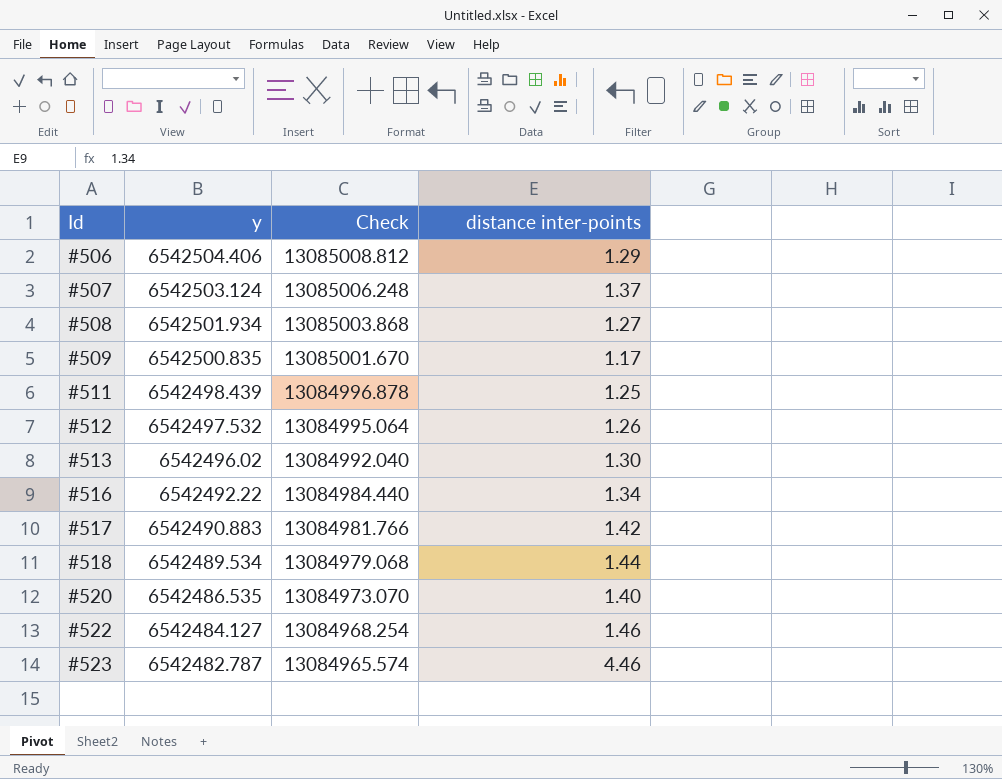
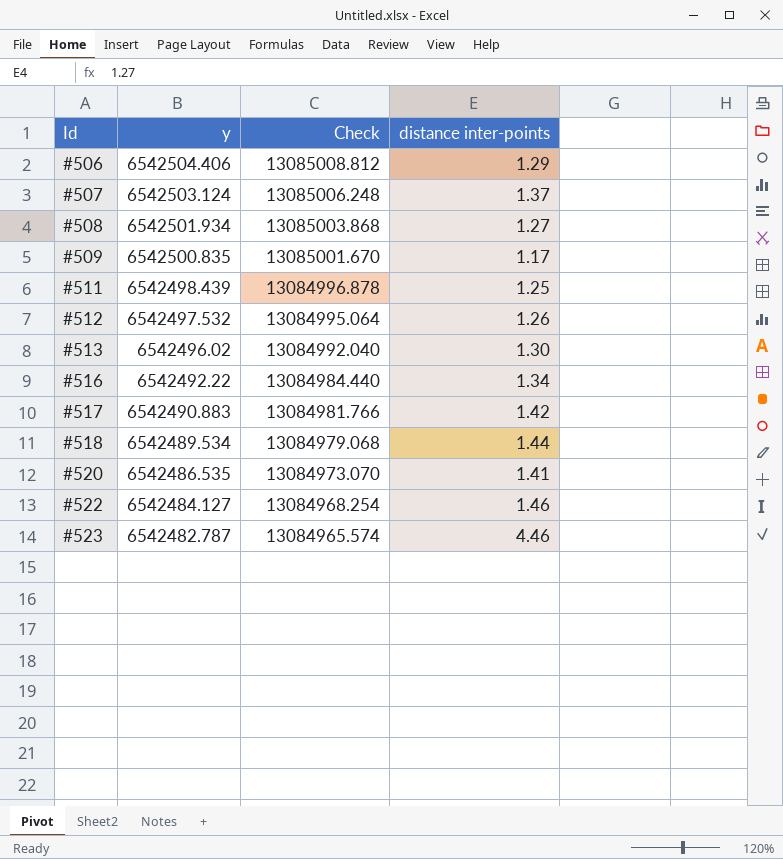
#520 | distance inter-points: 1.40 -> 1.41

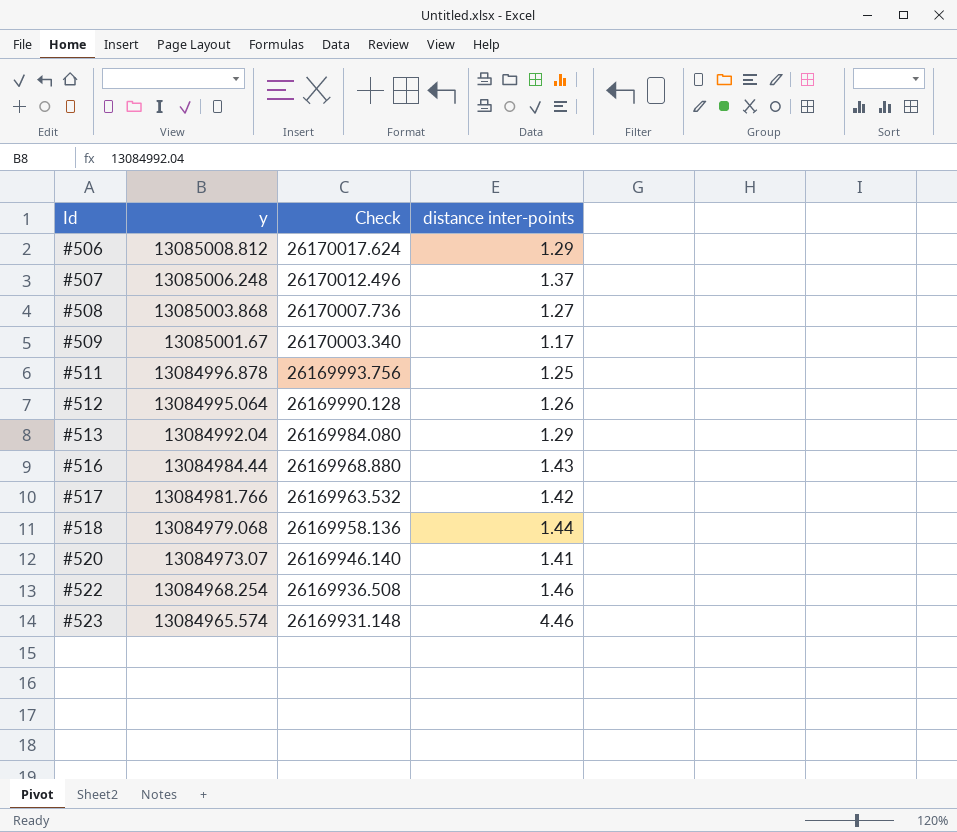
#506 | y: 6542504.406 -> 13085008.812
#506 | Check: 13085008.812 -> 26170017.624
#507 | y: 6542503.124 -> 13085006.248
#507 | Check: 13085006.248 -> 26170012.496
#508 | y: 6542501.934 -> 13085003.868
#508 | Check: 13085003.868 -> 26170007.736
#509 | y: 6542500.835 -> 13085001.67
#509 | Check: 13085001.670 -> 26170003.340
#511 | y: 6542498.439 -> 13084996.878
#511 | Check: 13084996.878 -> 26169993.756
#512 | y: 6542497.532 -> 13084995.064
#512 | Check: 13084995.064 -> 26169990.128
#513 | y: 6542496.02 -> 13084992.04
#513 | Check: 13084992.040 -> 26169984.080
#513 | distance inter-points: 1.30 -> 1.29
#516 | y: 6542492.22 -> 13084984.44
#516 | Check: 13084984.440 -> 26169968.880
#516 | distance inter-points: 1.34 -> 1.43
#517 | y: 6542490.883 -> 13084981.766
#517 | Check: 13084981.766 -> 26169963.532
#518 | y: 6542489.534 -> 13084979.068
#518 | Check: 13084979.068 -> 26169958.136
#520 | y: 6542486.535 -> 13084973.07
#520 | Check: 13084973.070 -> 26169946.140
#522 | y: 6542484.127 -> 13084968.254
#522 | Check: 13084968.254 -> 26169936.508
#523 | y: 6542482.787 -> 13084965.574
#523 | Check: 13084965.574 -> 26169931.148

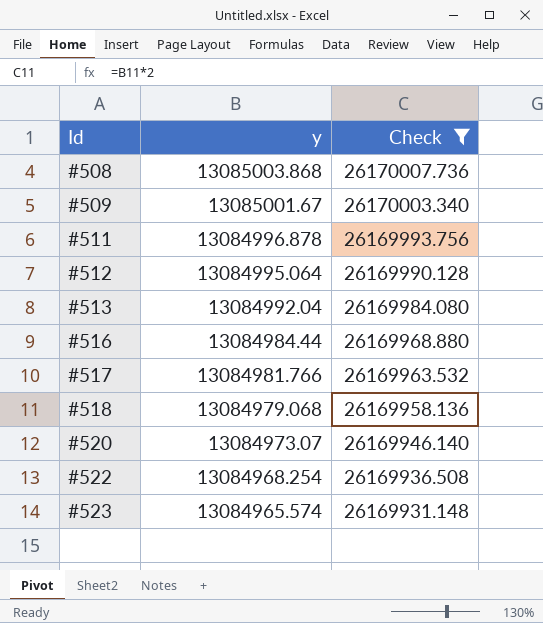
filter: none -> Check <= 26170007.736
column distance inter-points | position: 4 -> none

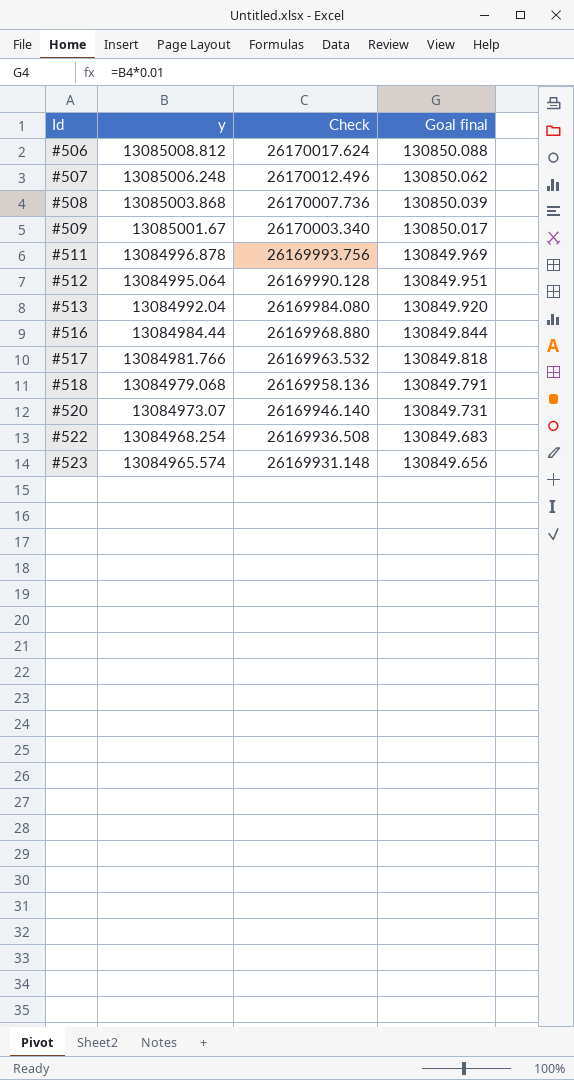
filter: Check <= 26170007.736 -> none
column Goal final | formula: none -> [y] * 0.01

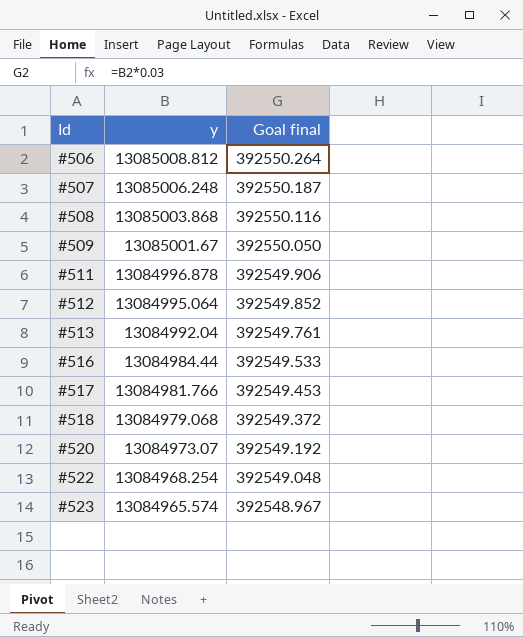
column Check | formula: [y] * 2 -> none
column Goal final | formula: [y] * 0.01 -> [y] * 0.03

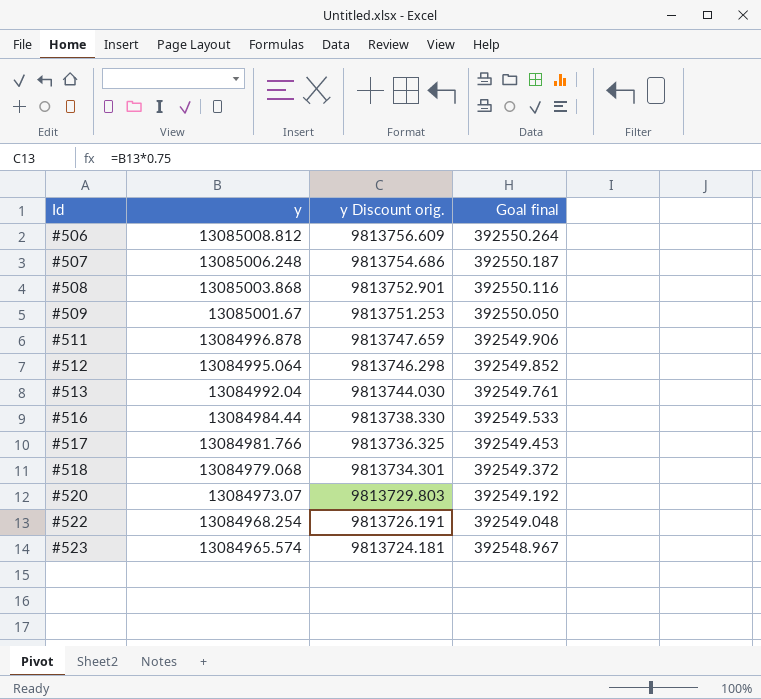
column y Discount orig. | formula: none -> [y] * 0.75

